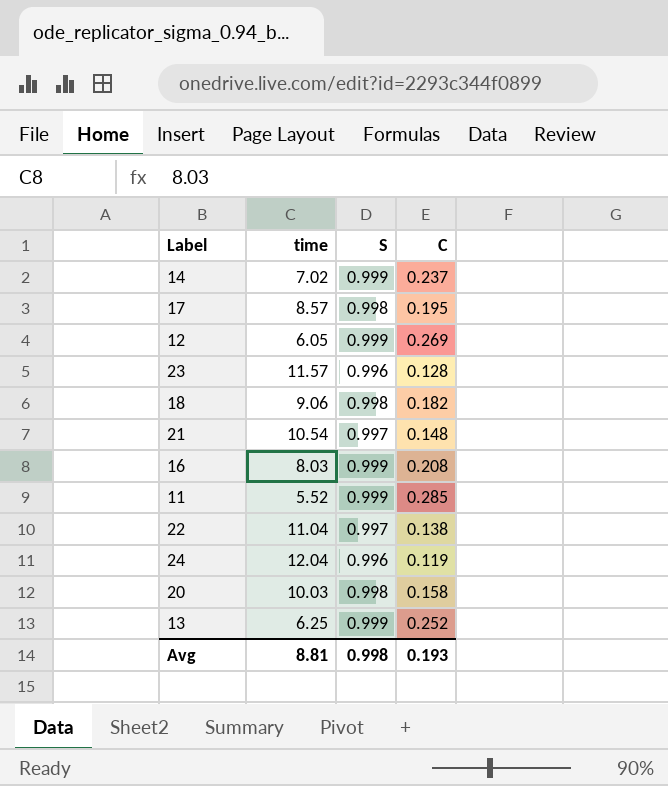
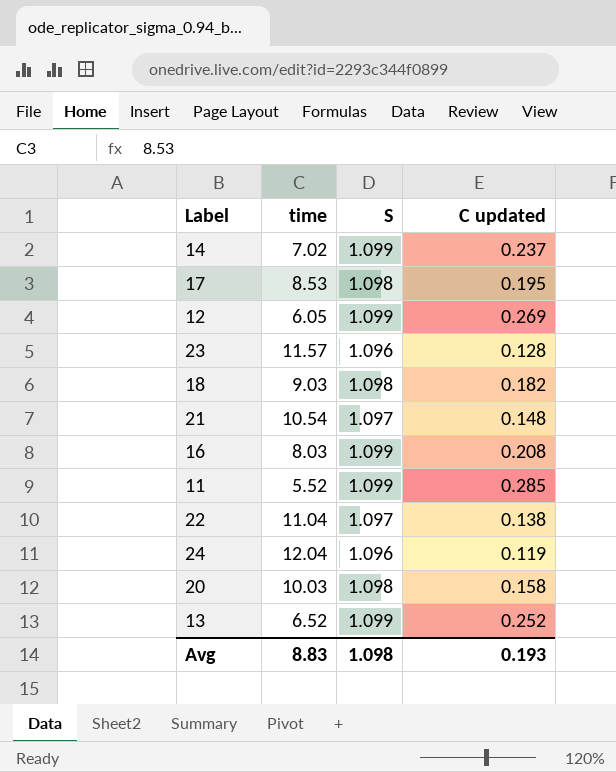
column name: C -> C updated
14 | S: 0.999 -> 1.099
17 | time: 8.57 -> 8.53
17 | S: 0.998 -> 1.098
12 | S: 0.999 -> 1.099
23 | S: 0.996 -> 1.096
18 | time: 9.06 -> 9.03
18 | S: 0.998 -> 1.098
21 | S: 0.997 -> 1.097
16 | S: 0.999 -> 1.099
11 | S: 0.999 -> 1.099
22 | S: 0.997 -> 1.097
24 | S: 0.996 -> 1.096
20 | S: 0.998 -> 1.098
13 | time: 6.25 -> 6.52
13 | S: 0.999 -> 1.099
Avg | time: 8.81 -> 8.83
Avg | S: 0.998 -> 1.098

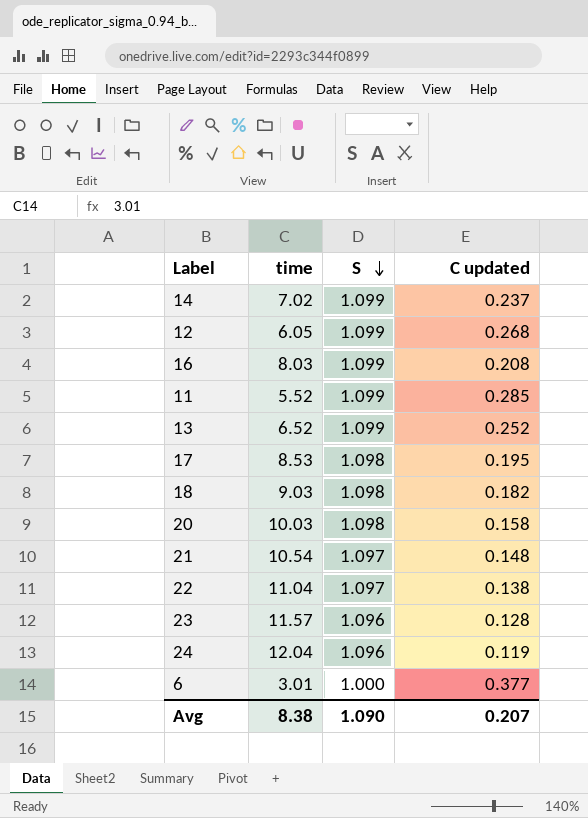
row order: none -> S descending
12 | C updated: 0.269 -> 0.268
row 6: none -> 3.01 | 1.000 | 0.377
Avg | time: 8.83 -> 8.38
Avg | S: 1.098 -> 1.090
Avg | C updated: 0.193 -> 0.207

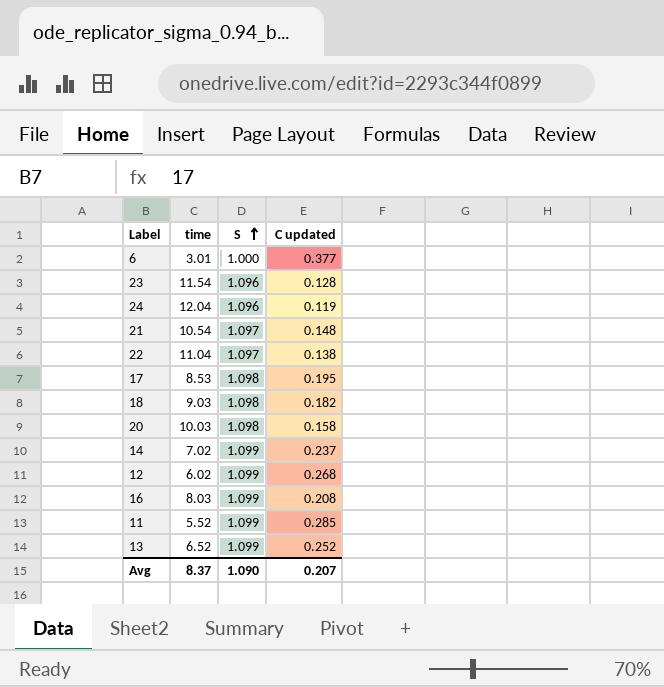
row order: S descending -> S ascending
23 | time: 11.57 -> 11.54
12 | time: 6.05 -> 6.02
Avg | time: 8.38 -> 8.37

